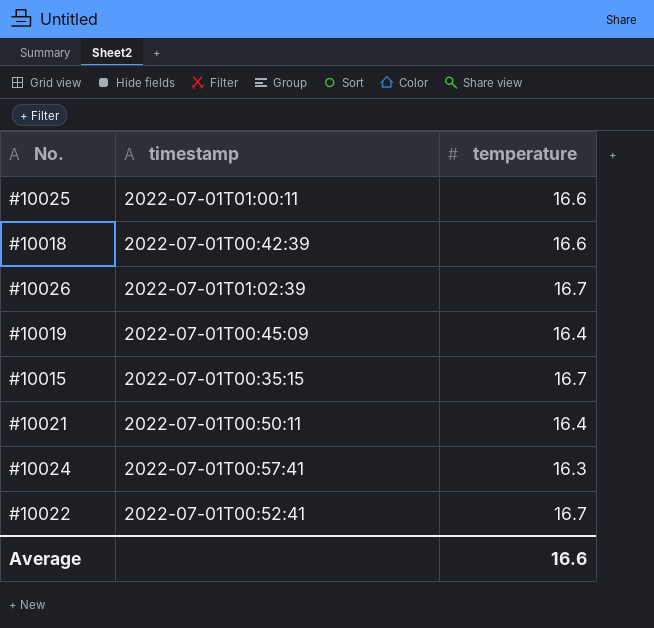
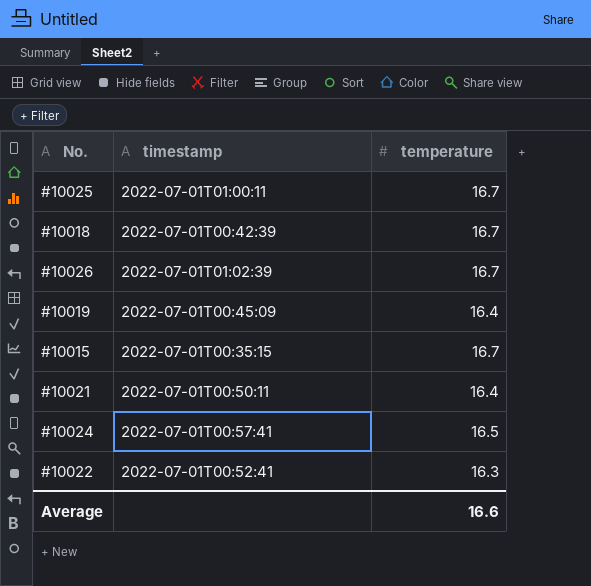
#10025 | temperature: 16.6 -> 16.7
#10018 | temperature: 16.6 -> 16.7
#10024 | temperature: 16.3 -> 16.5
#10022 | temperature: 16.7 -> 16.3

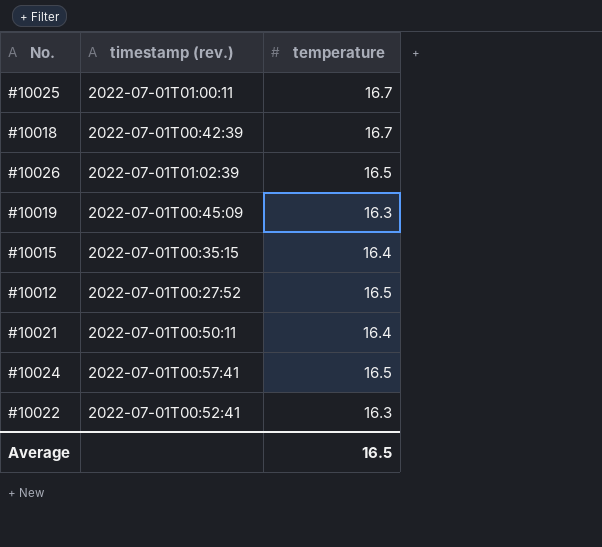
column name: timestamp -> timestamp (rev.)
#10026 | temperature: 16.7 -> 16.5
#10019 | temperature: 16.4 -> 16.3
#10015 | temperature: 16.7 -> 16.4
row #10012: none -> 2022-07-01T00:27:52 | 16.5
Average | temperature: 16.6 -> 16.5

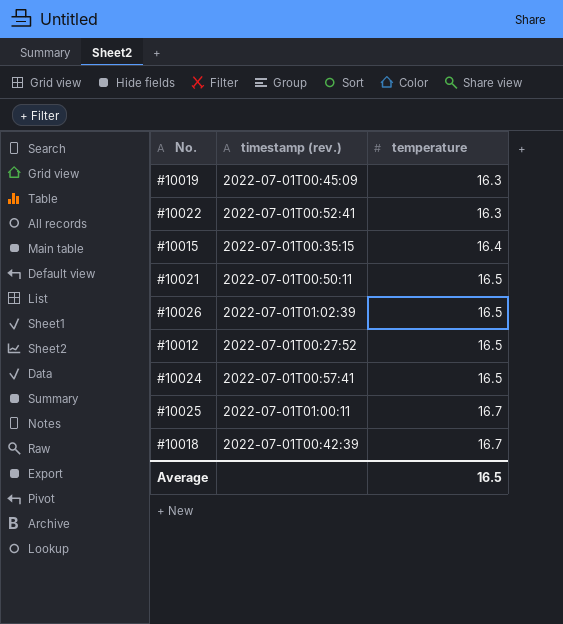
row order: none -> temperature ascending
#10021 | temperature: 16.4 -> 16.5

